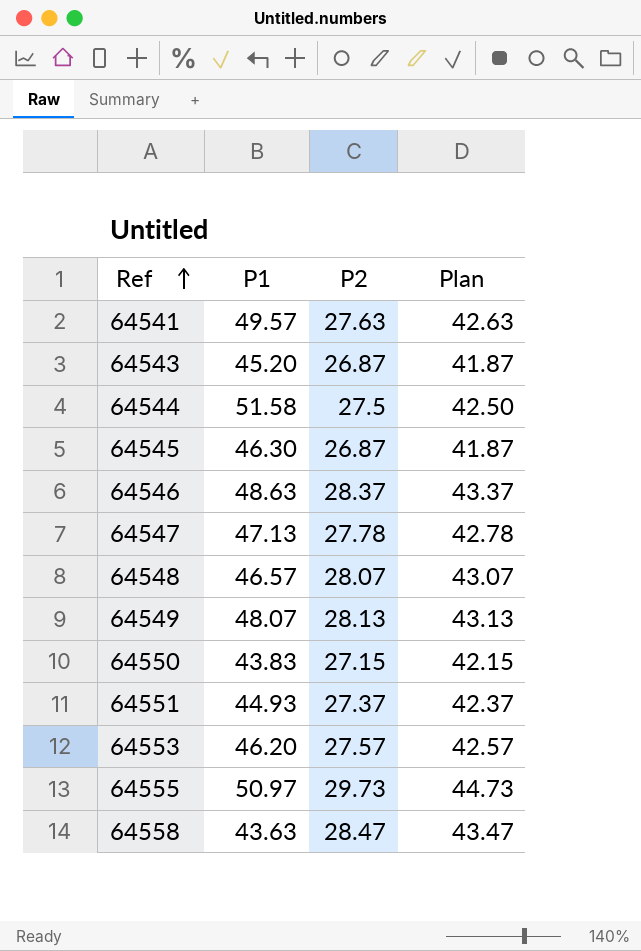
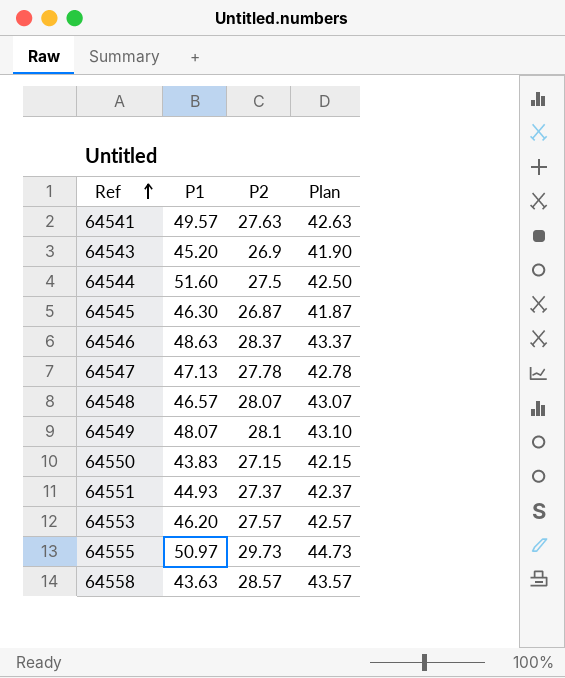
64543 | P2: 26.87 -> 26.9
64543 | Plan: 41.87 -> 41.90
64544 | P1: 51.58 -> 51.60
64549 | P2: 28.13 -> 28.1
64549 | Plan: 43.13 -> 43.10
64558 | P2: 28.47 -> 28.57
64558 | Plan: 43.47 -> 43.57

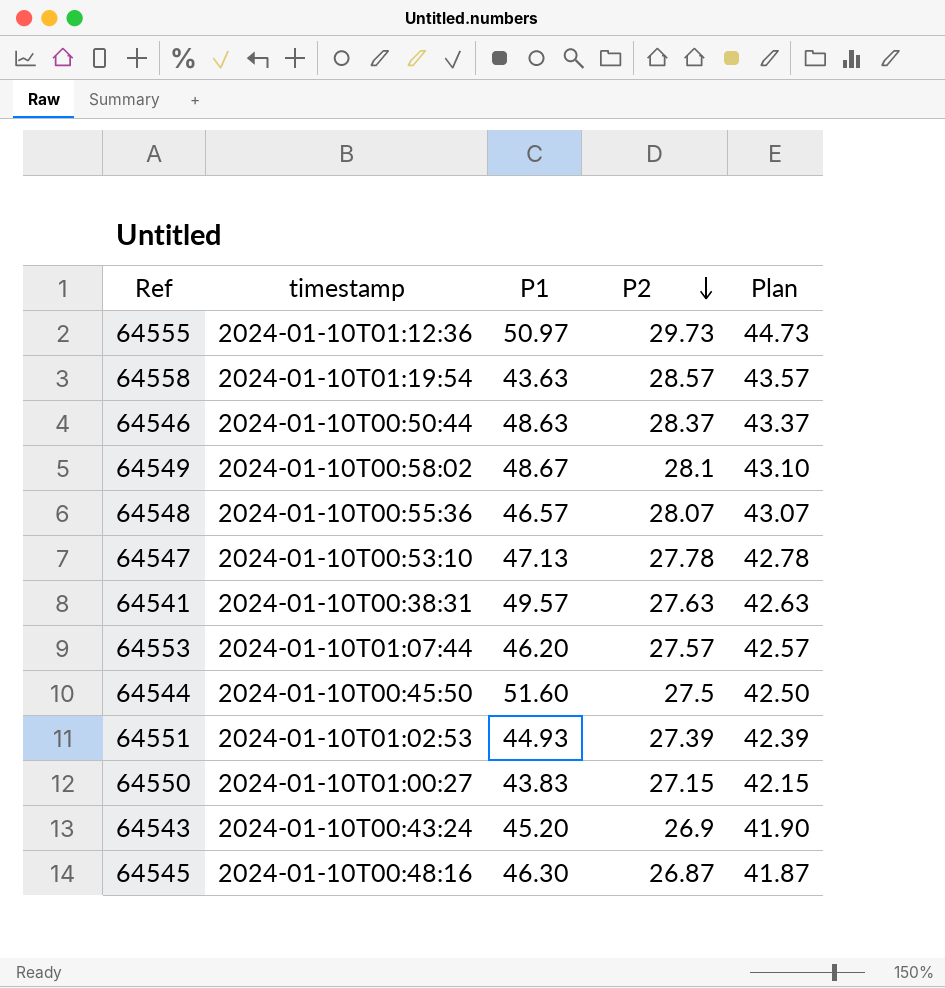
row order: Ref ascending -> P2 descending
column timestamp | position: none -> 2
64549 | P1: 48.07 -> 48.67
64551 | P2: 27.37 -> 27.39
64551 | Plan: 42.37 -> 42.39

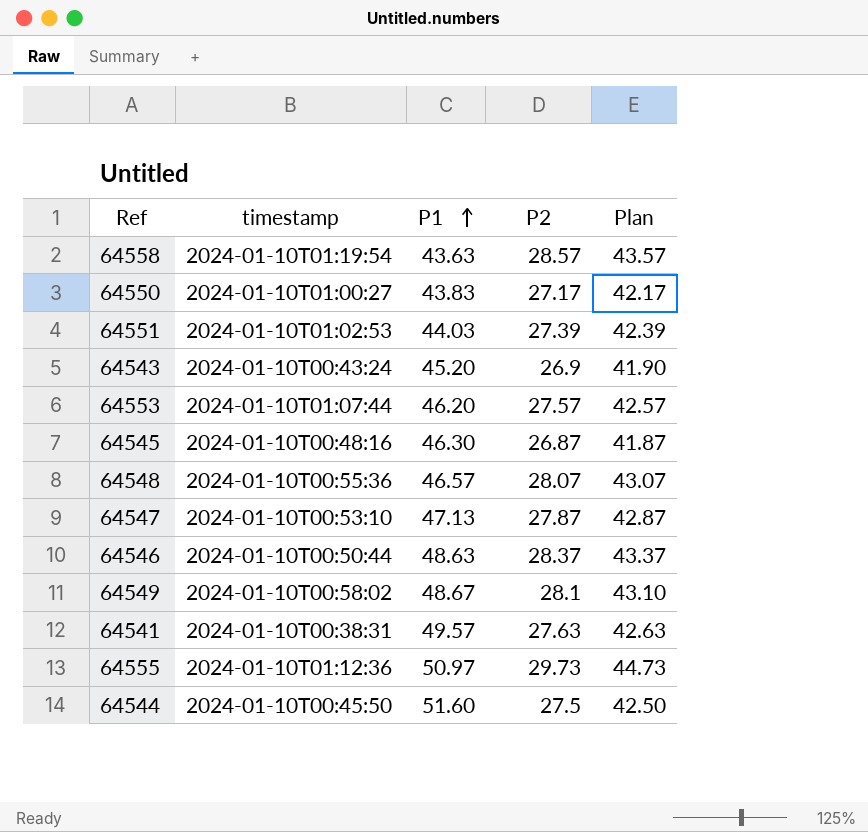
row order: P2 descending -> P1 ascending
64550 | P2: 27.15 -> 27.17
64550 | Plan: 42.15 -> 42.17
64551 | P1: 44.93 -> 44.03
64547 | P2: 27.78 -> 27.87
64547 | Plan: 42.78 -> 42.87

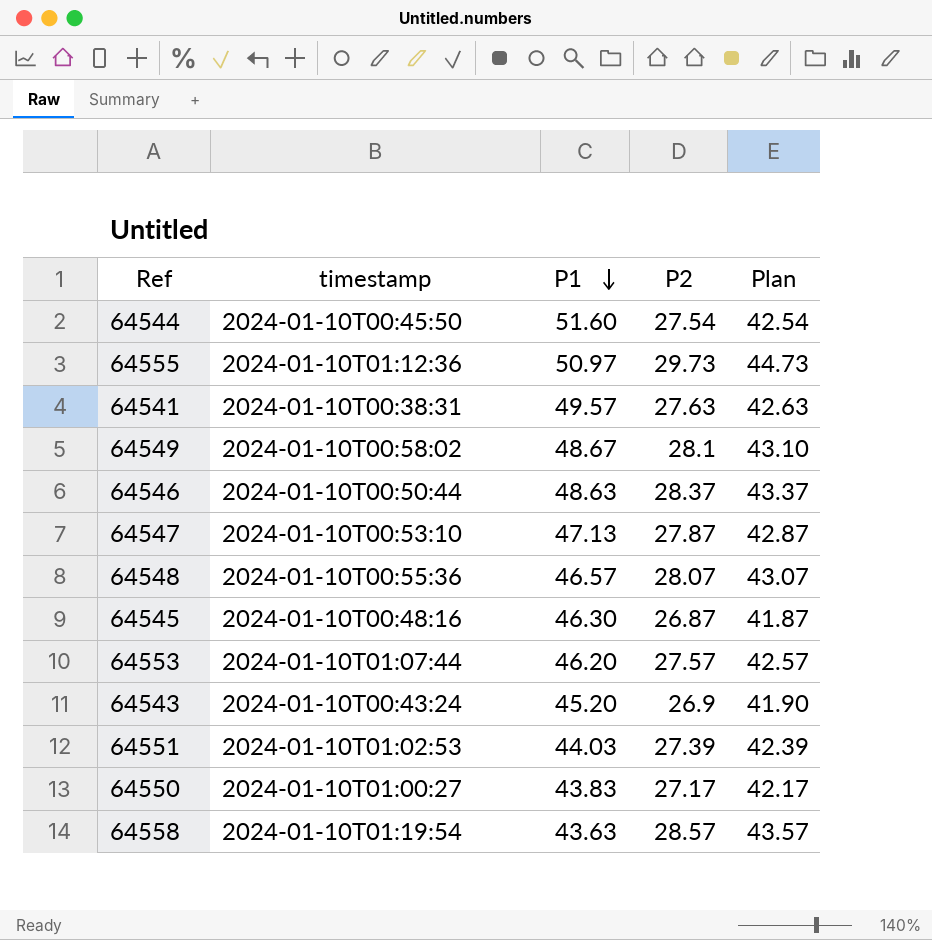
row order: P1 ascending -> P1 descending
64544 | P2: 27.5 -> 27.54
64544 | Plan: 42.50 -> 42.54

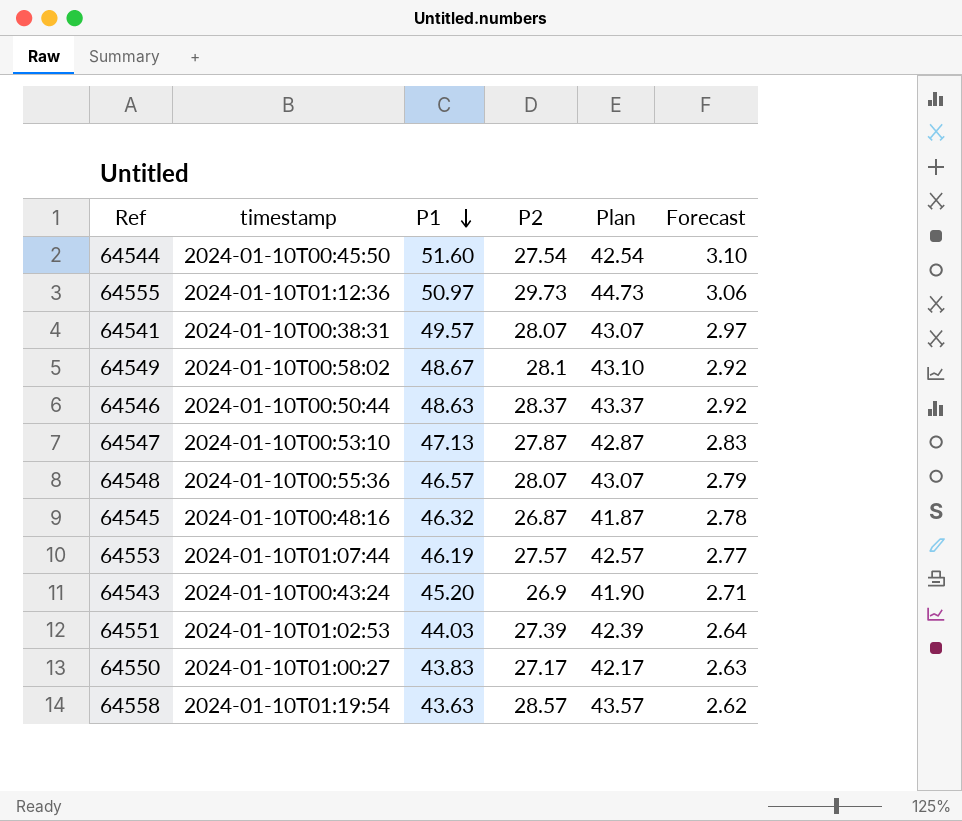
column Forecast | formula: none -> [P1] * 0.06
64541 | P2: 27.63 -> 28.07
64541 | Plan: 42.63 -> 43.07
64545 | P1: 46.30 -> 46.32
64553 | P1: 46.20 -> 46.19

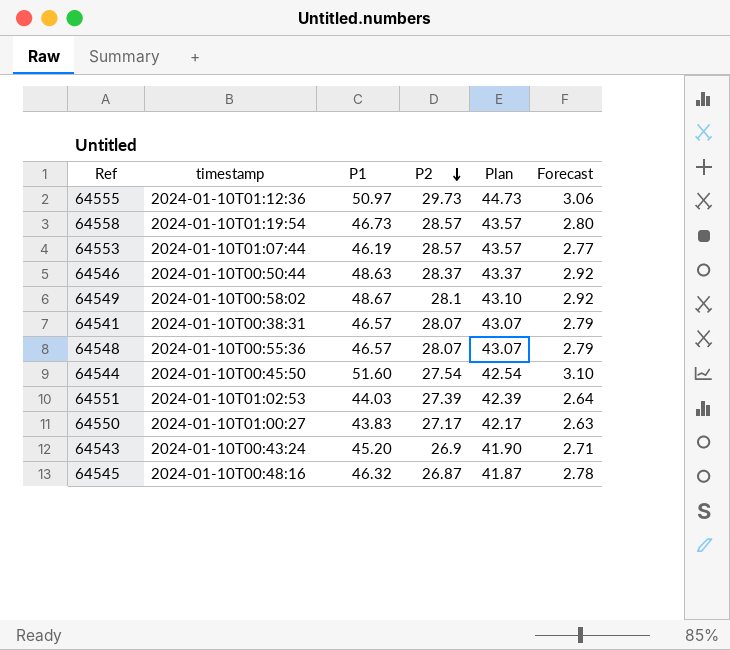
row order: P1 descending -> P2 descending
row 64547: 2024-01-10T00:53:10 | 47.13 | 27.87 | 42.87 | 2.83 -> none
64558 | P1: 43.63 -> 46.73
64558 | Forecast: 2.62 -> 2.80
64553 | P2: 27.57 -> 28.57
64553 | Plan: 42.57 -> 43.57
64541 | P1: 49.57 -> 46.57
64541 | Forecast: 2.97 -> 2.79

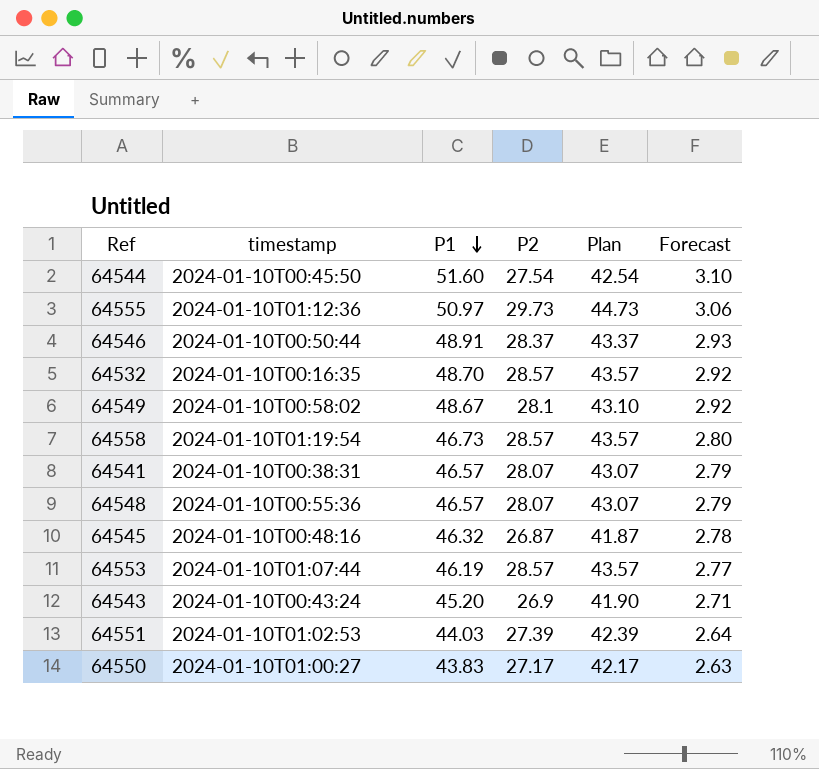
row order: P2 descending -> P1 descending
64546 | P1: 48.63 -> 48.91
64546 | Forecast: 2.92 -> 2.93
row 64532: none -> 2024-01-10T00:16:35 | 48.70 | 28.57 | 43.57 | 2.92

